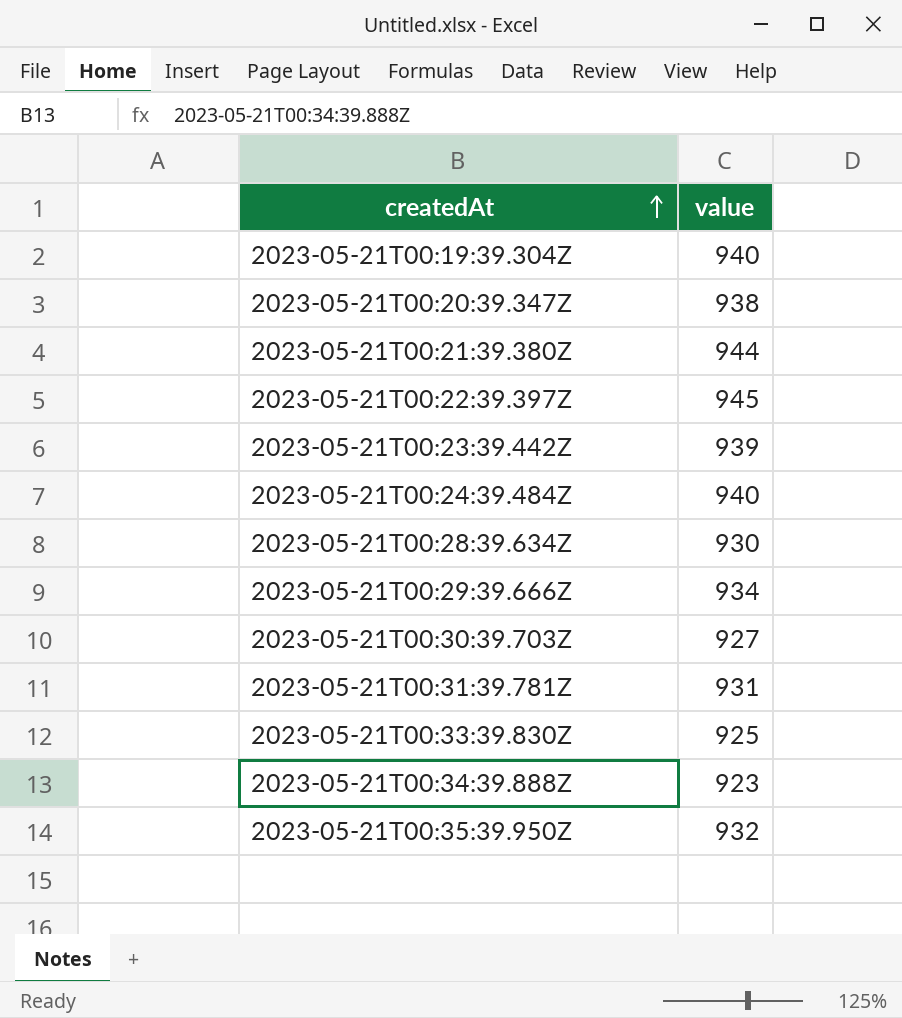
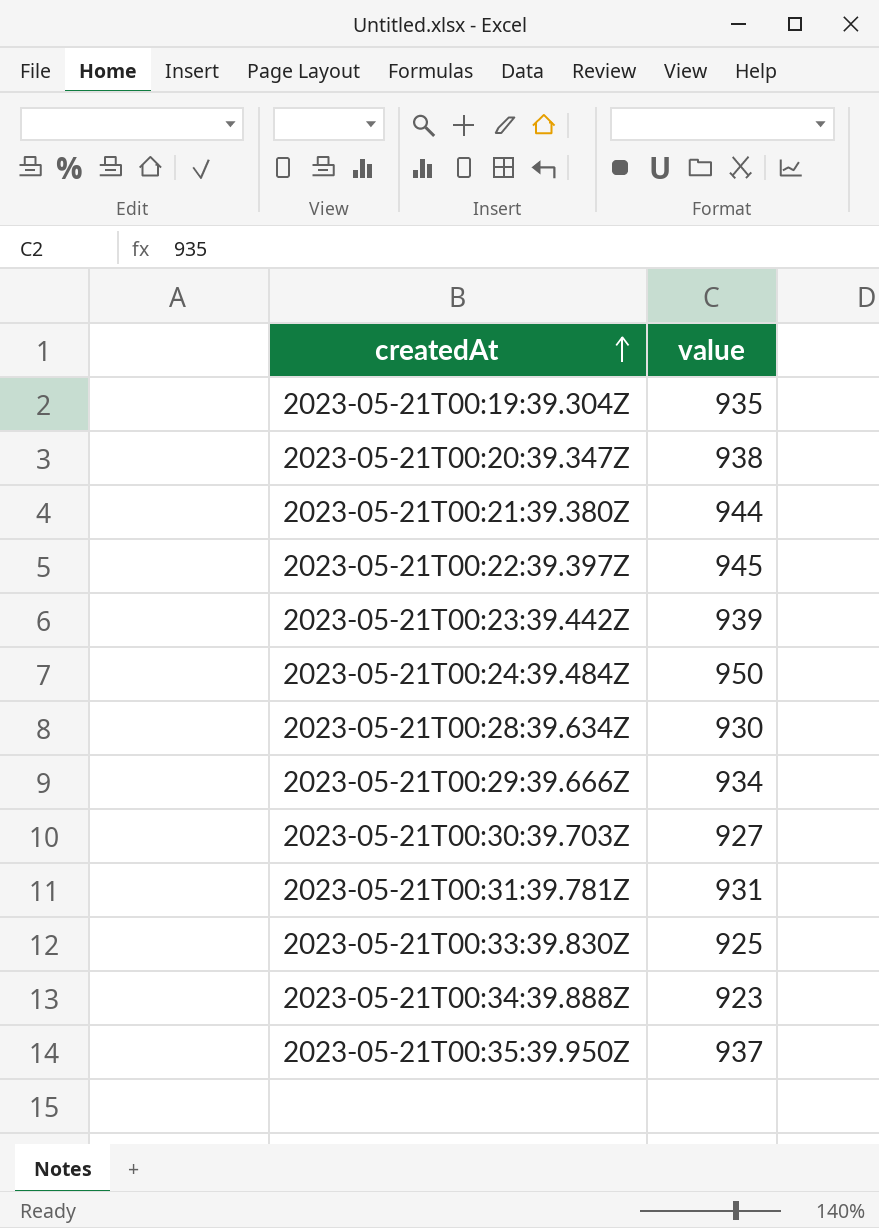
2023-05-21T00:19:39.304Z | value: 940 -> 935
2023-05-21T00:24:39.484Z | value: 940 -> 950
2023-05-21T00:35:39.950Z | value: 932 -> 937

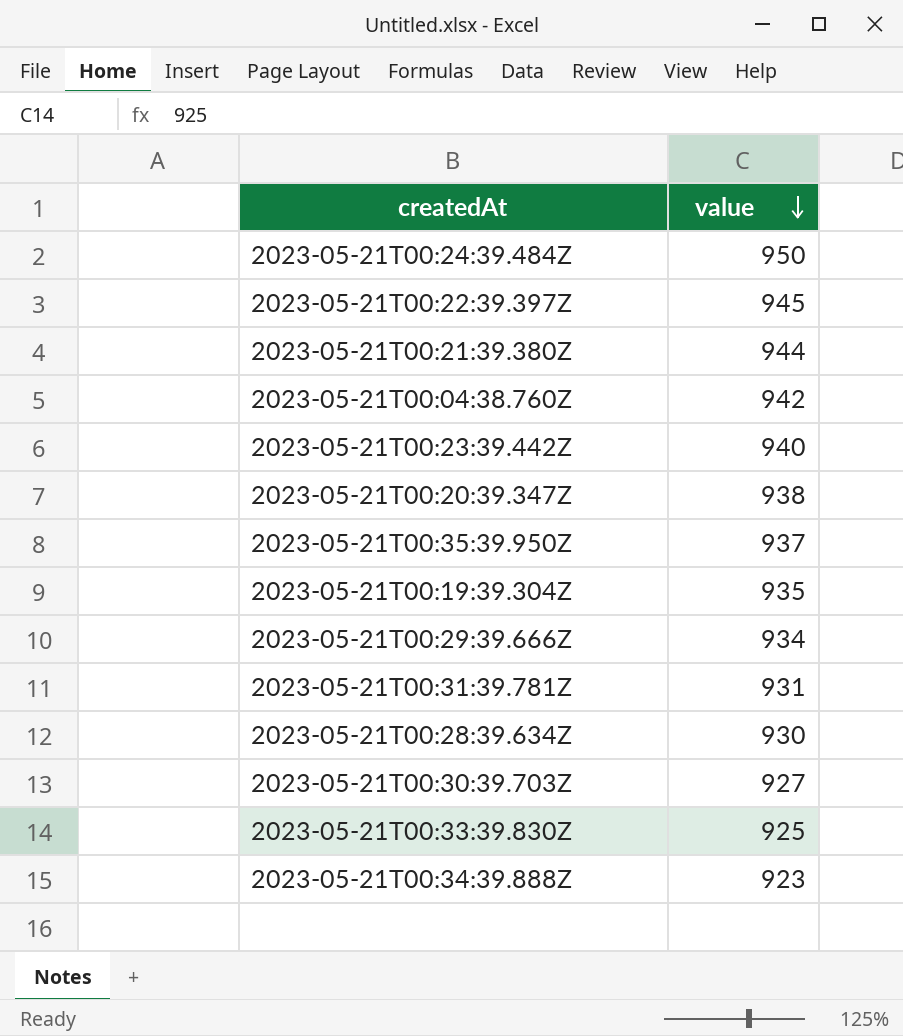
row order: createdAt ascending -> value descending
row 2023-05-21T00:04:38.760Z: none -> 942
2023-05-21T00:23:39.442Z | value: 939 -> 940

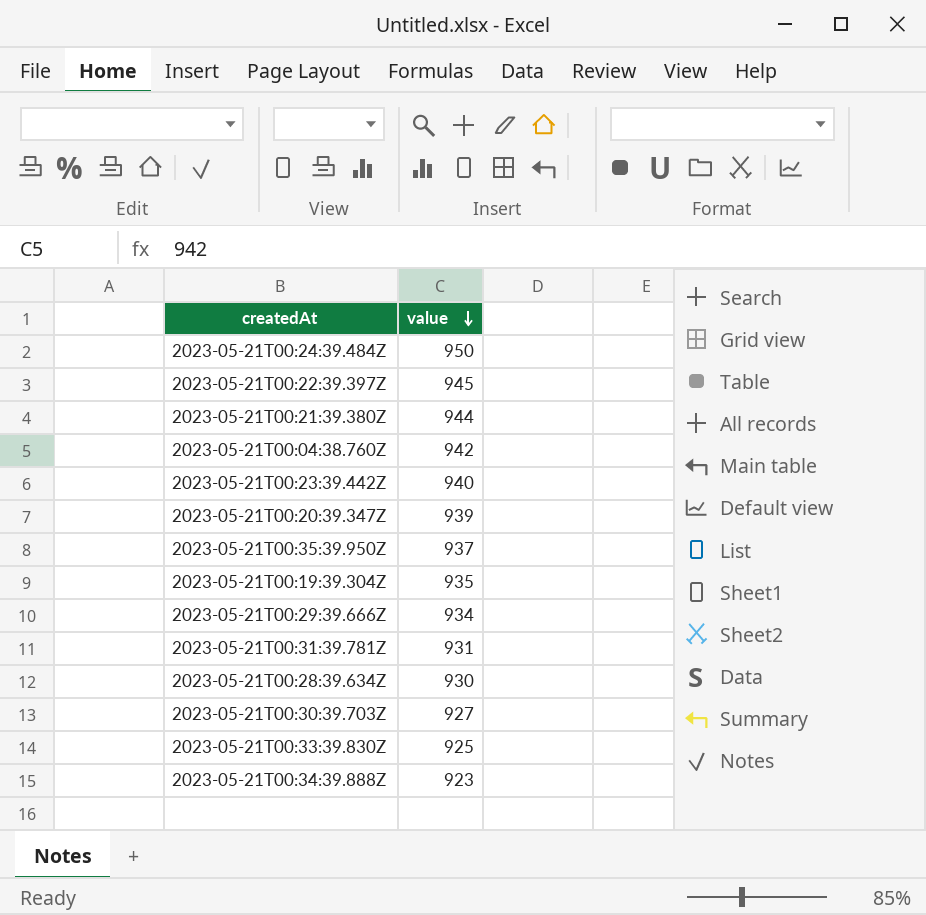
2023-05-21T00:20:39.347Z | value: 938 -> 939

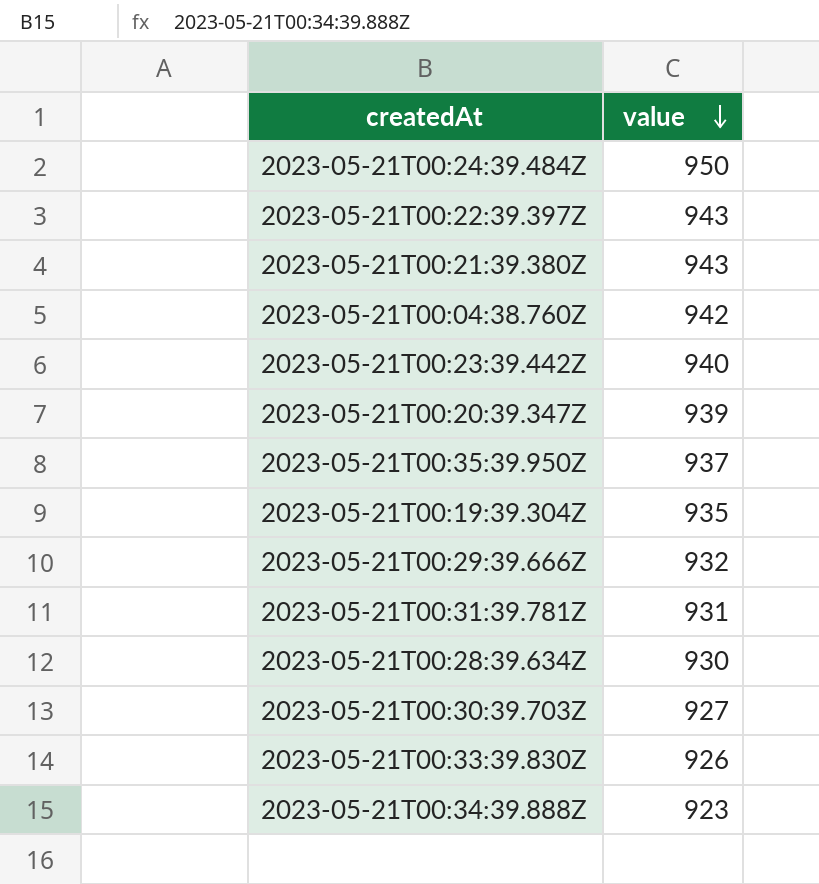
2023-05-21T00:22:39.397Z | value: 945 -> 943
2023-05-21T00:21:39.380Z | value: 944 -> 943
2023-05-21T00:29:39.666Z | value: 934 -> 932
2023-05-21T00:33:39.830Z | value: 925 -> 926

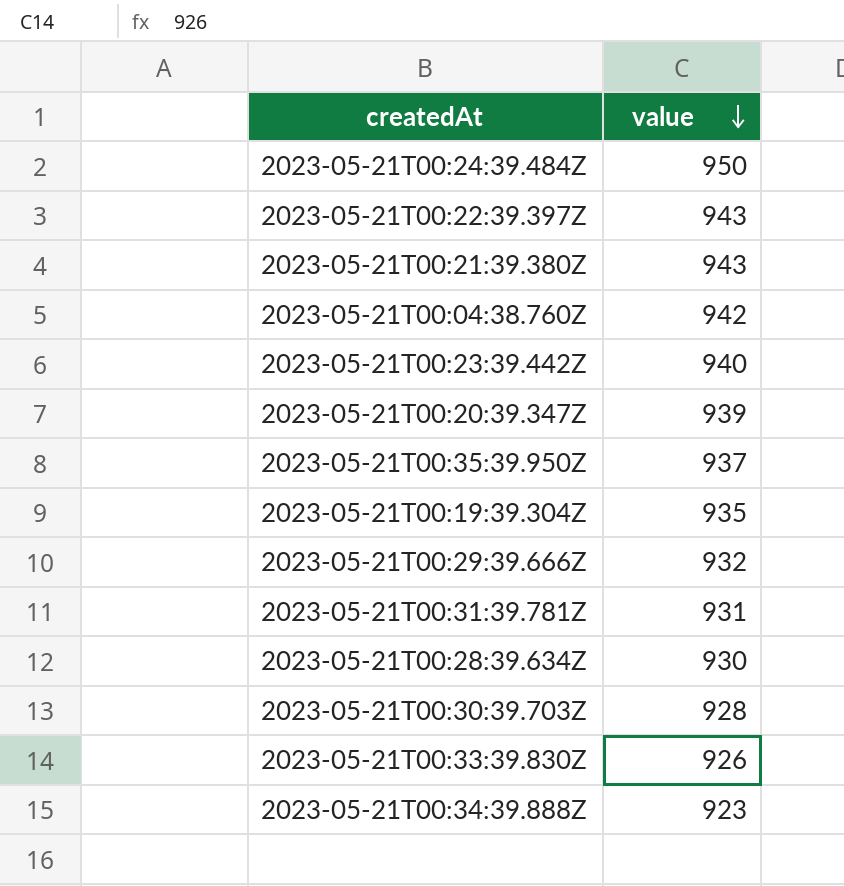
2023-05-21T00:30:39.703Z | value: 927 -> 928

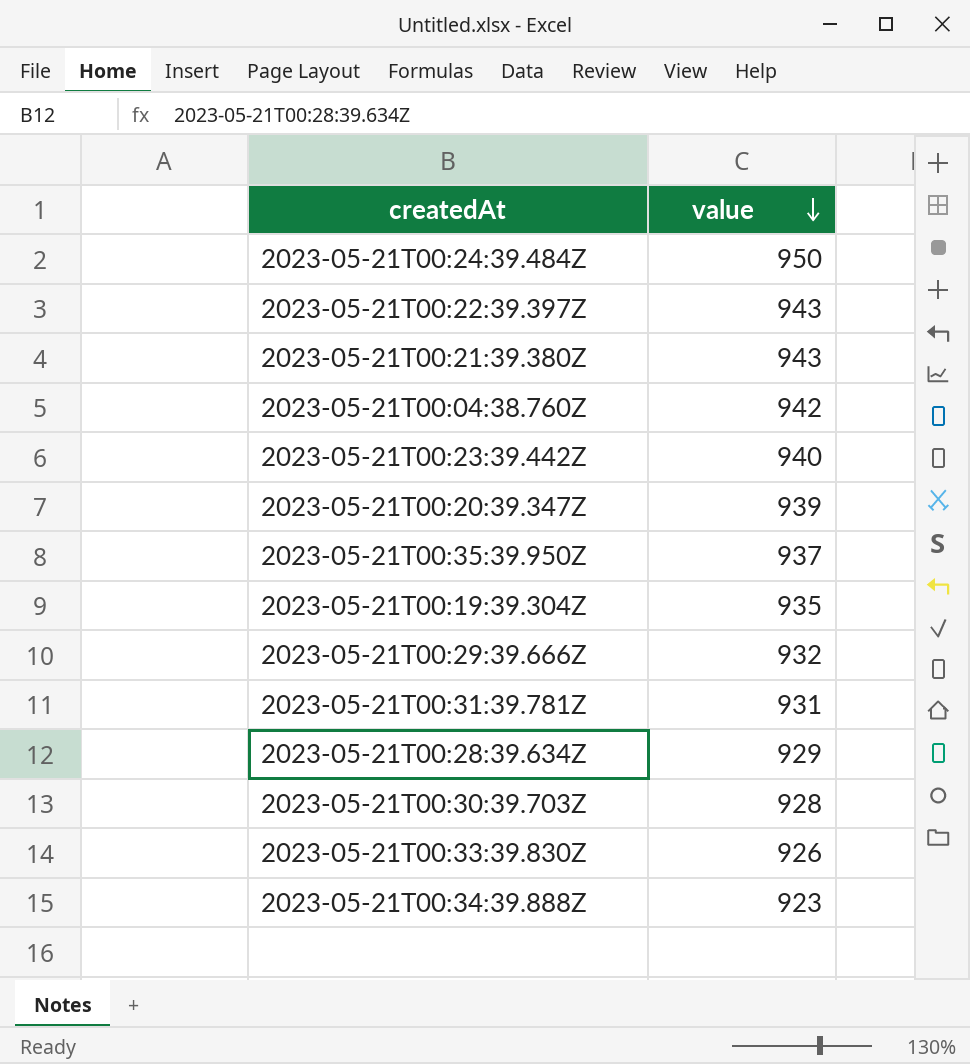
2023-05-21T00:28:39.634Z | value: 930 -> 929

